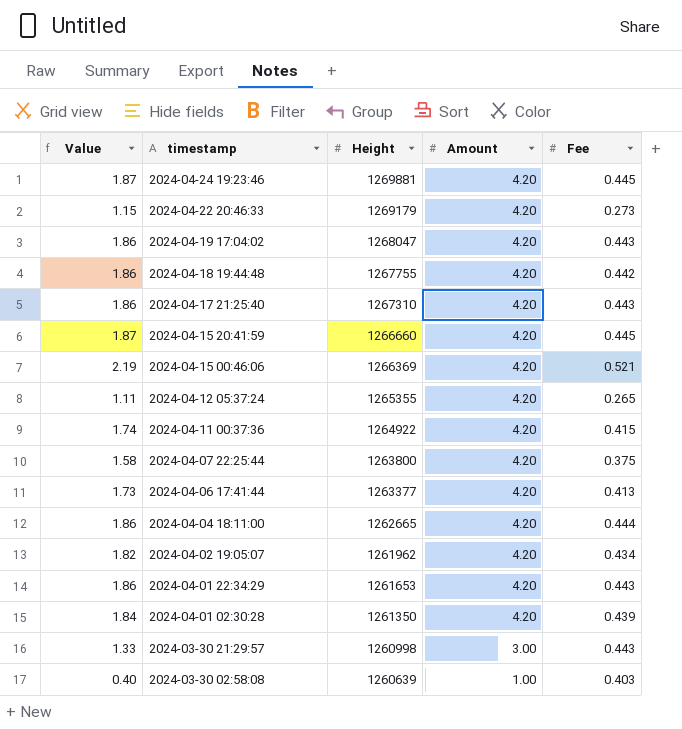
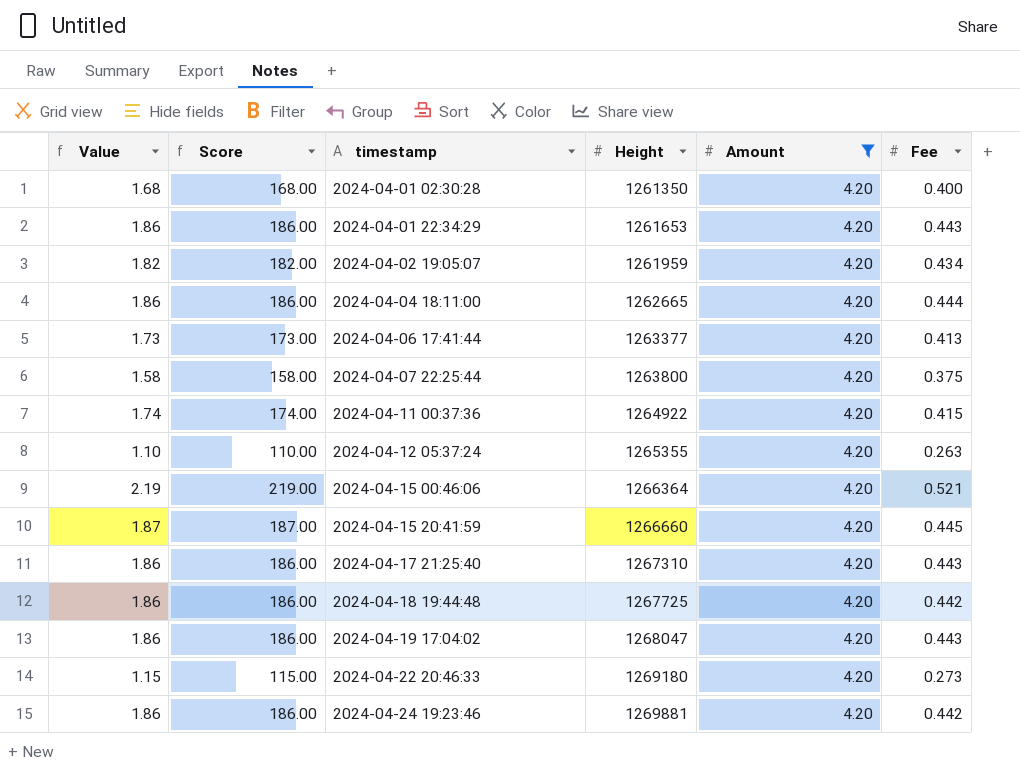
filter: none -> Amount = 4.20
row order: timestamp descending -> timestamp ascending
column Score | formula: none -> [Value] * 100
2024-04-01 02:30:28 | Value: 1.84 -> 1.68
2024-04-01 02:30:28 | Fee: 0.439 -> 0.400
2024-04-02 19:05:07 | Height: 1261962 -> 1261959
2024-04-12 05:37:24 | Value: 1.11 -> 1.10
2024-04-12 05:37:24 | Fee: 0.265 -> 0.263
2024-04-15 00:46:06 | Height: 1266369 -> 1266364
2024-04-18 19:44:48 | Height: 1267755 -> 1267725
2024-04-22 20:46:33 | Height: 1269179 -> 1269180
2024-04-24 19:23:46 | Value: 1.87 -> 1.86
2024-04-24 19:23:46 | Fee: 0.445 -> 0.442

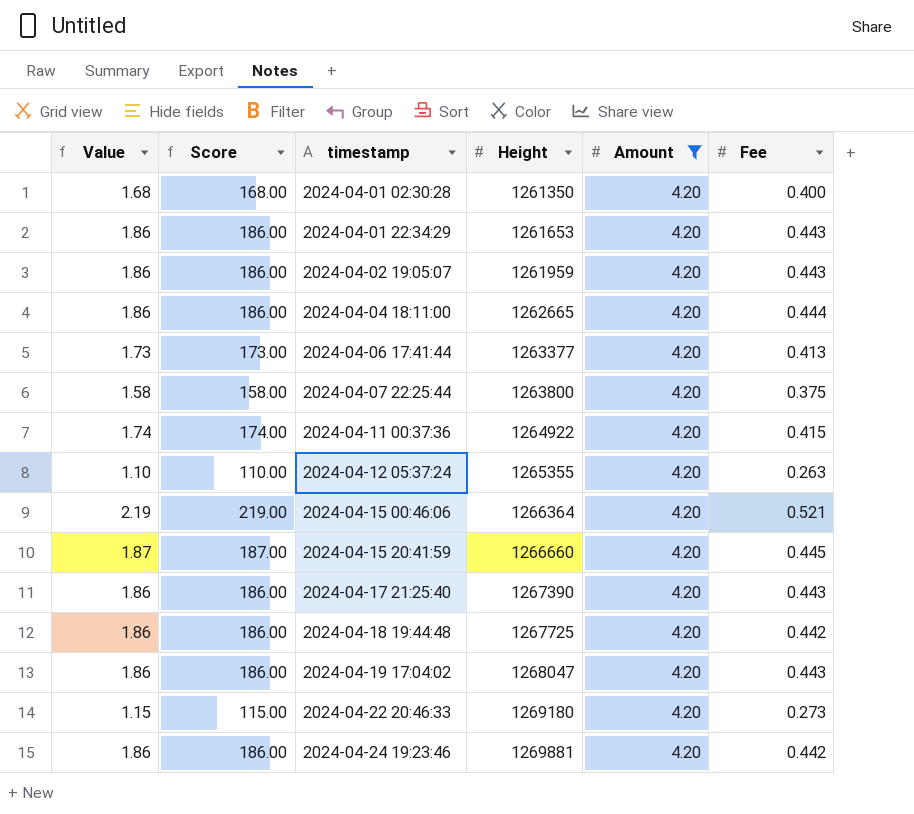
2024-04-02 19:05:07 | Value: 1.82 -> 1.86
2024-04-02 19:05:07 | Score: 182.00 -> 186.00
2024-04-02 19:05:07 | Fee: 0.434 -> 0.443
2024-04-17 21:25:40 | Height: 1267310 -> 1267390

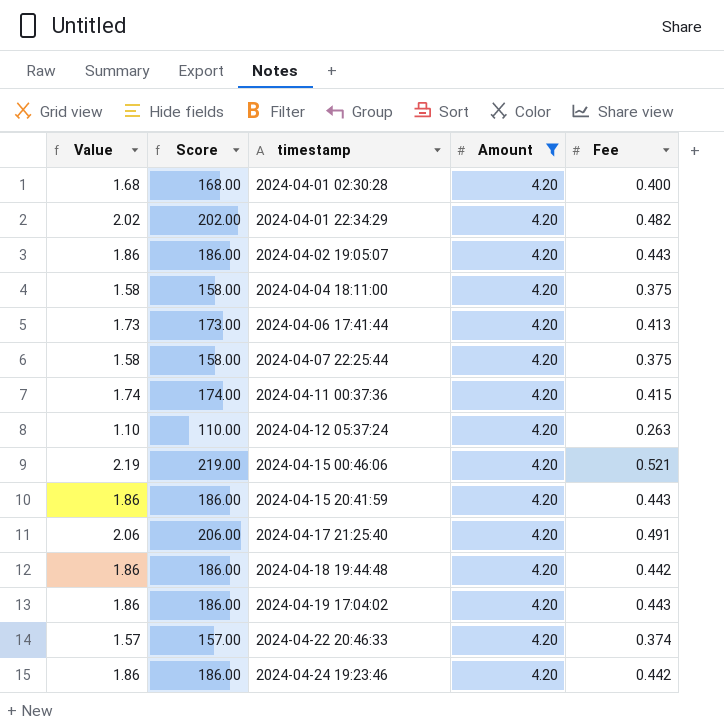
column Height | position: 4 -> none
2024-04-01 22:34:29 | Value: 1.86 -> 2.02
2024-04-01 22:34:29 | Score: 186.00 -> 202.00
2024-04-01 22:34:29 | Fee: 0.443 -> 0.482
2024-04-04 18:11:00 | Value: 1.86 -> 1.58
2024-04-04 18:11:00 | Score: 186.00 -> 158.00
2024-04-04 18:11:00 | Fee: 0.444 -> 0.375
2024-04-15 20:41:59 | Value: 1.87 -> 1.86
2024-04-15 20:41:59 | Score: 187.00 -> 186.00
2024-04-15 20:41:59 | Fee: 0.445 -> 0.443
2024-04-17 21:25:40 | Value: 1.86 -> 2.06
2024-04-17 21:25:40 | Score: 186.00 -> 206.00
2024-04-17 21:25:40 | Fee: 0.443 -> 0.491
2024-04-22 20:46:33 | Value: 1.15 -> 1.57
2024-04-22 20:46:33 | Score: 115.00 -> 157.00
2024-04-22 20:46:33 | Fee: 0.273 -> 0.374

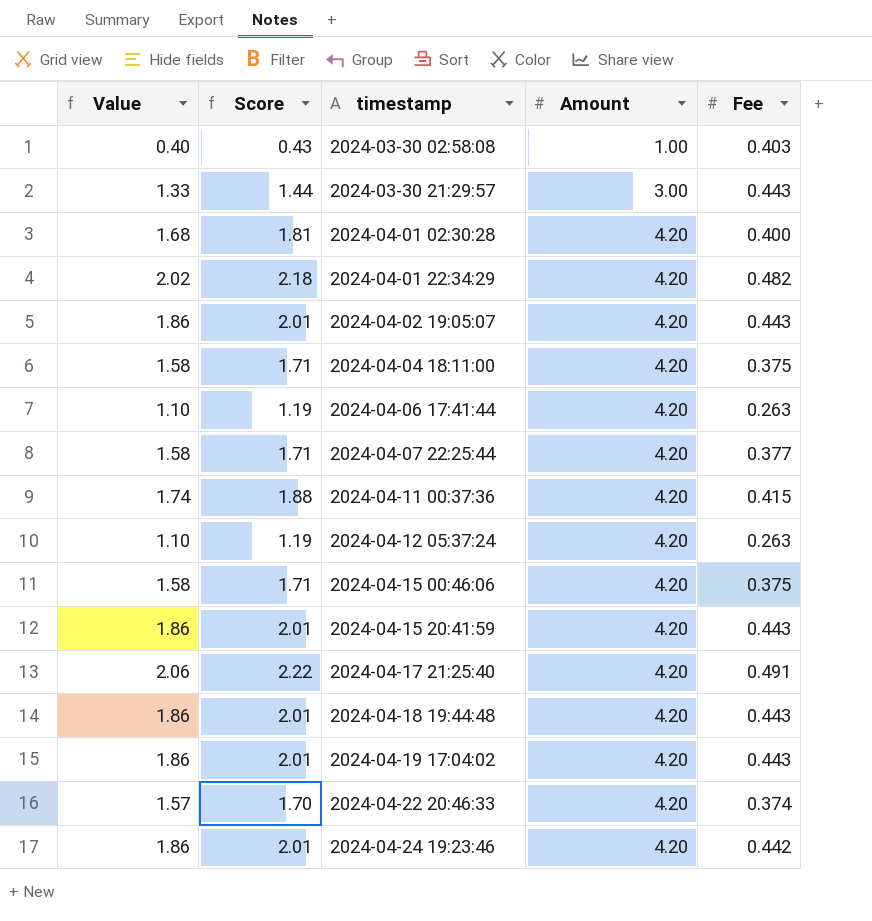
filter: Amount = 4.20 -> none
column Score | formula: [Value] * 100 -> [Value] * 1.08
2024-04-06 17:41:44 | Value: 1.73 -> 1.10
2024-04-06 17:41:44 | Fee: 0.413 -> 0.263
2024-04-07 22:25:44 | Fee: 0.375 -> 0.377
2024-04-15 00:46:06 | Value: 2.19 -> 1.58
2024-04-15 00:46:06 | Fee: 0.521 -> 0.375
2024-04-18 19:44:48 | Fee: 0.442 -> 0.443

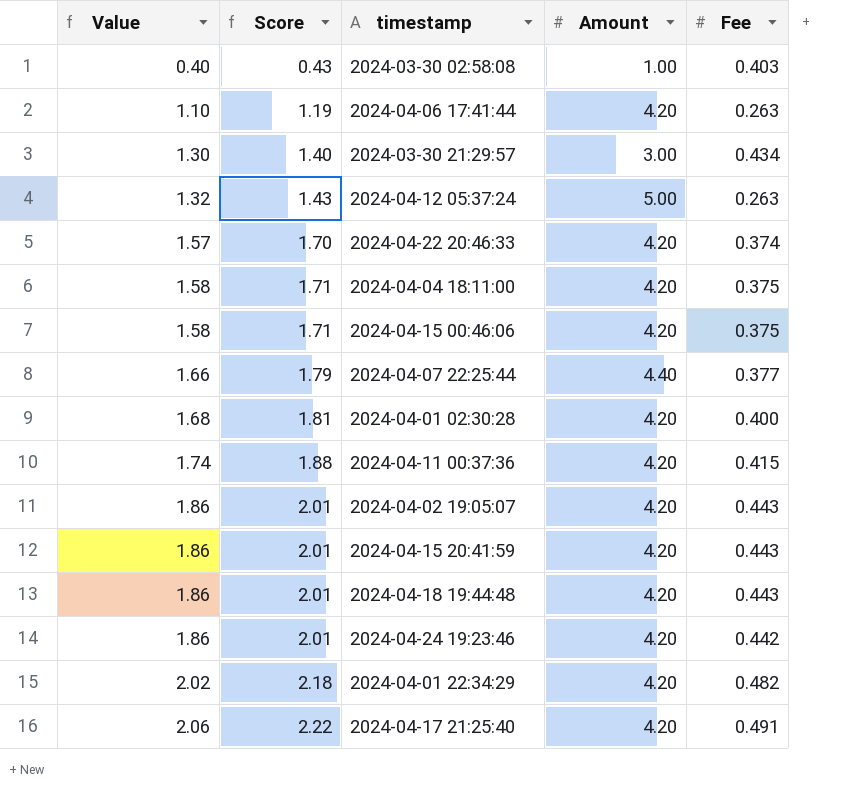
row order: timestamp ascending -> Value ascending
row 2024-04-19 17:04:02: 1.86 | 2.01 | 4.20 | 0.443 -> none
2024-03-30 21:29:57 | Value: 1.33 -> 1.30
2024-03-30 21:29:57 | Score: 1.44 -> 1.40
2024-03-30 21:29:57 | Fee: 0.443 -> 0.434
2024-04-12 05:37:24 | Value: 1.10 -> 1.32
2024-04-12 05:37:24 | Score: 1.19 -> 1.43
2024-04-12 05:37:24 | Amount: 4.20 -> 5.00
2024-04-07 22:25:44 | Value: 1.58 -> 1.66
2024-04-07 22:25:44 | Score: 1.71 -> 1.79
2024-04-07 22:25:44 | Amount: 4.20 -> 4.40

